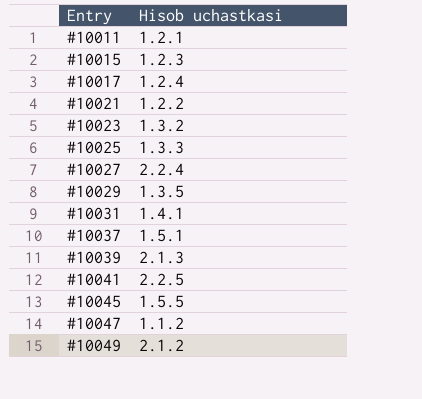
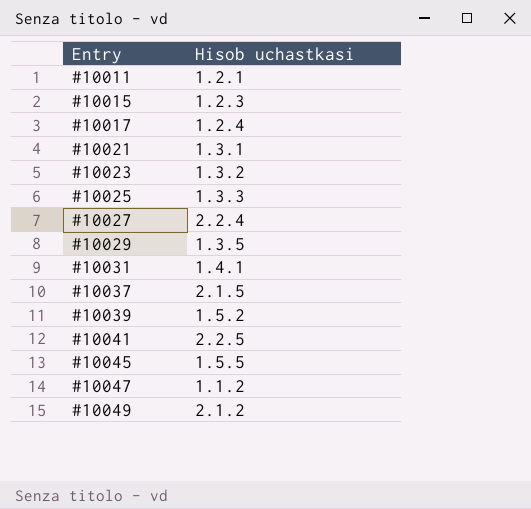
#10021 | Hisob uchastkasi: 1.2.2 -> 1.3.1
#10037 | Hisob uchastkasi: 1.5.1 -> 2.1.5
#10039 | Hisob uchastkasi: 2.1.3 -> 1.5.2

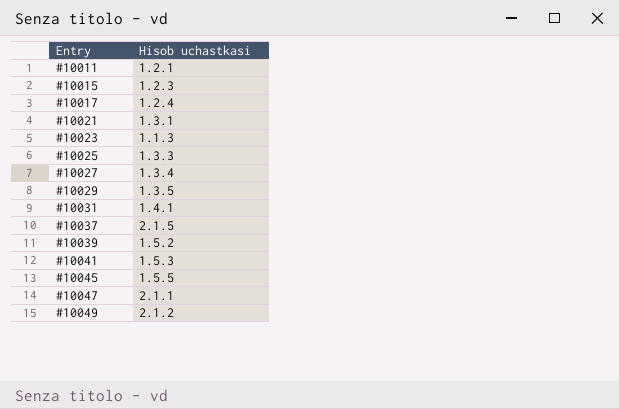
#10023 | Hisob uchastkasi: 1.3.2 -> 1.1.3
#10027 | Hisob uchastkasi: 2.2.4 -> 1.3.4
#10041 | Hisob uchastkasi: 2.2.5 -> 1.5.3
#10047 | Hisob uchastkasi: 1.1.2 -> 2.1.1

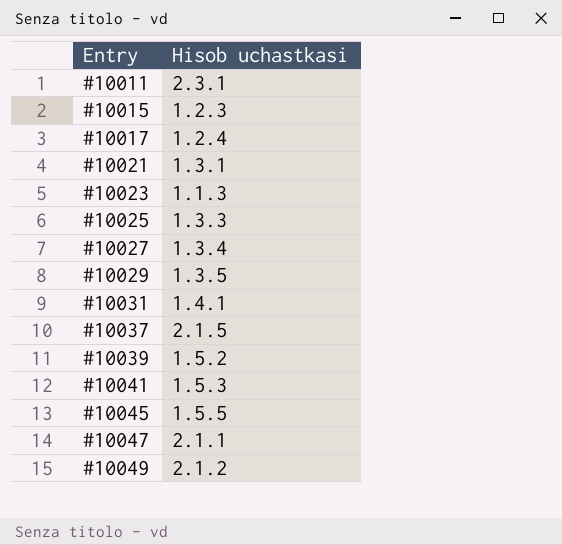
#10011 | Hisob uchastkasi: 1.2.1 -> 2.3.1

